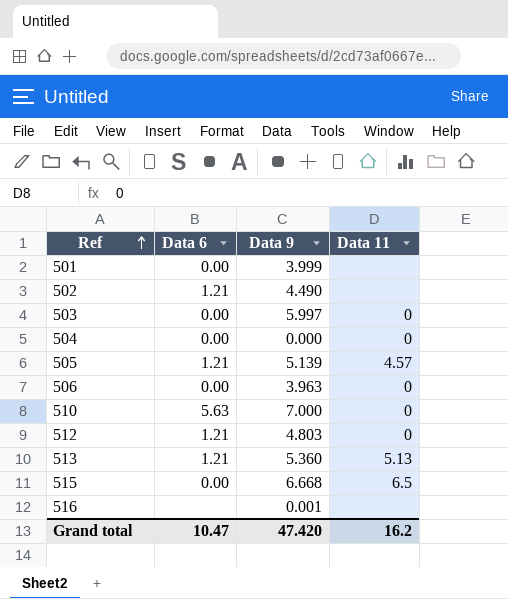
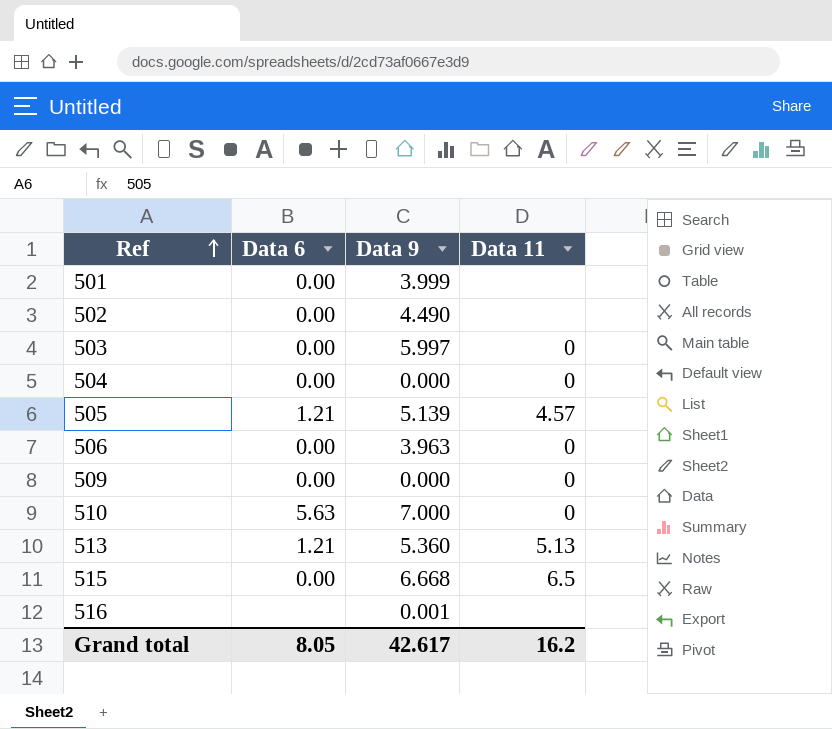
row 512: 1.21 | 4.803 | 0 -> none
502 | Data 6: 1.21 -> 0.00
row 509: none -> 0.00 | 0.000 | 0
Grand total | Data 6: 10.47 -> 8.05
Grand total | Data 9: 47.420 -> 42.617

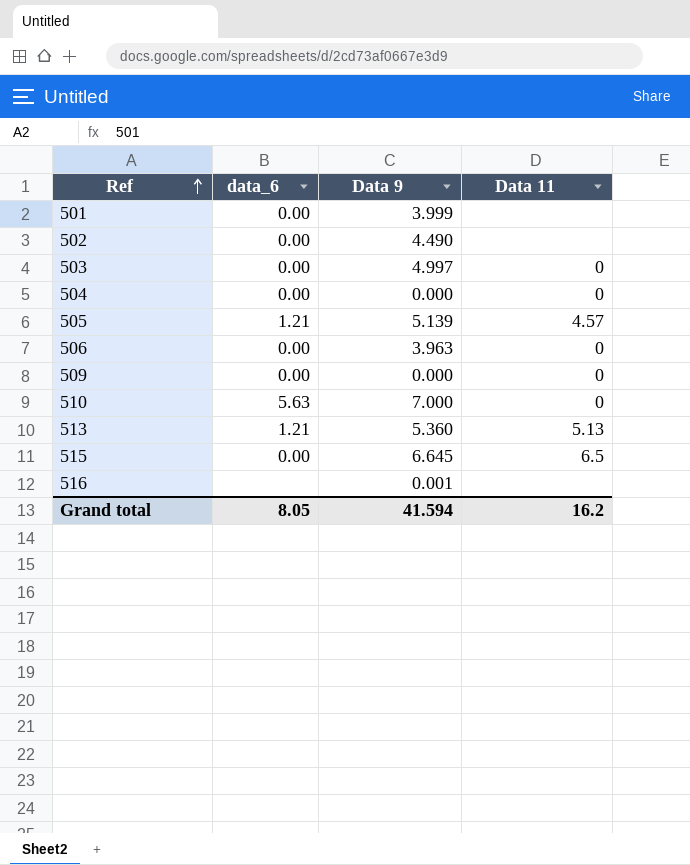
column name: Data 6 -> data_6
503 | Data 9: 5.997 -> 4.997
515 | Data 9: 6.668 -> 6.645
Grand total | Data 9: 42.617 -> 41.594

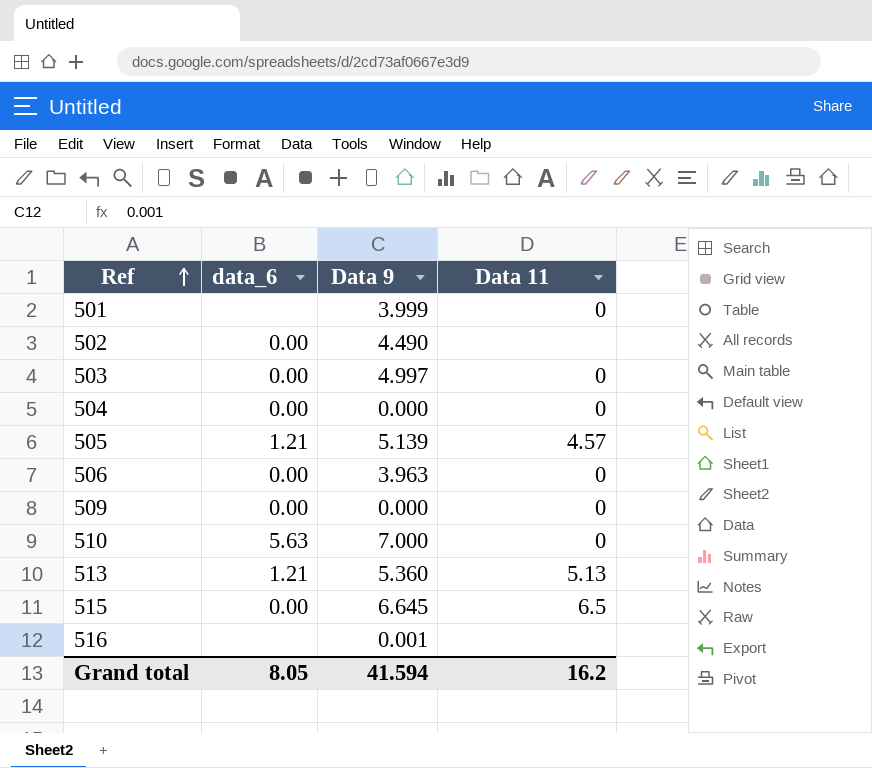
501 | data_6: 0.00 -> none
501 | Data 11: none -> 0

